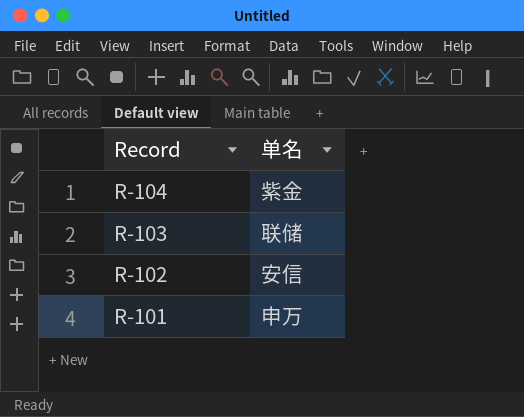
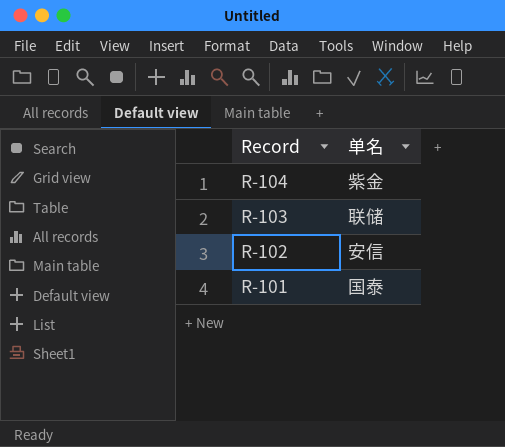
R-101 | 单名: 申万 -> 国泰

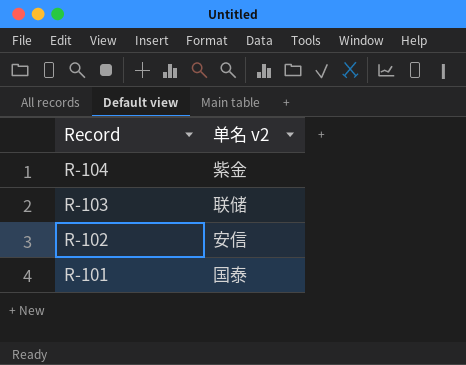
column name: 单名 -> 单名 v2

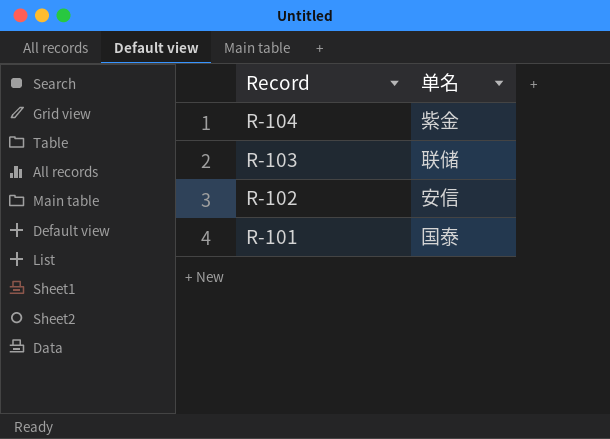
column name: 单名 v2 -> 单名

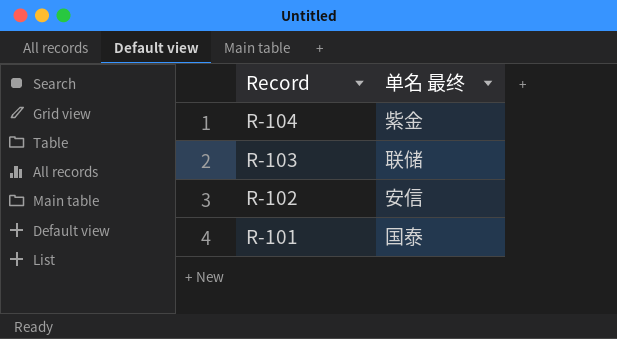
column name: 单名 -> 单名 最终

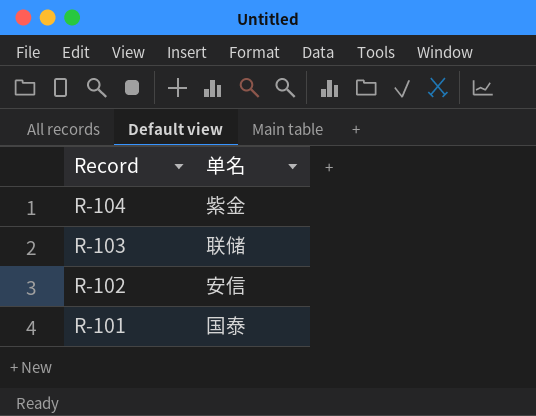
column name: 单名 最终 -> 单名

